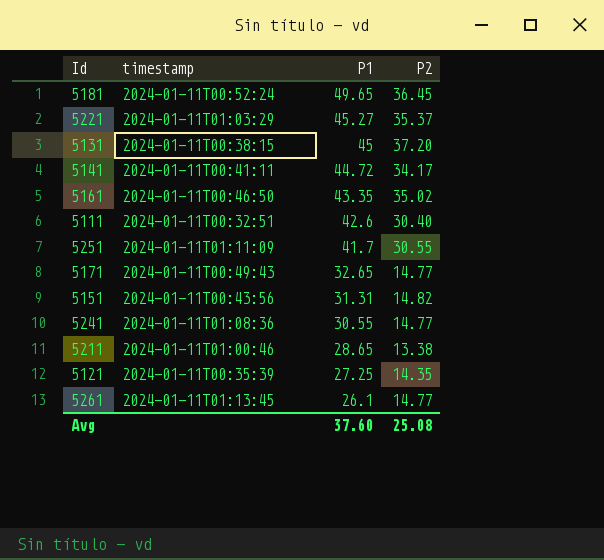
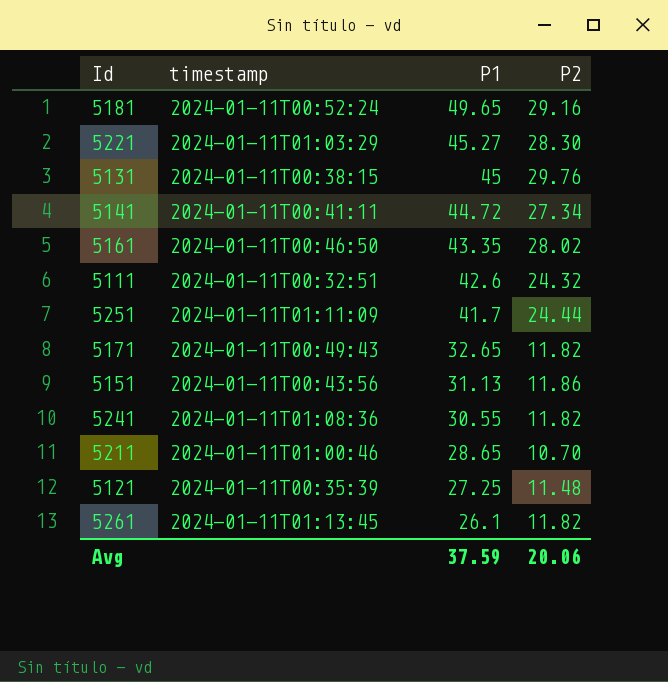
5181 | P2: 36.45 -> 29.16
5221 | P2: 35.37 -> 28.30
5131 | P2: 37.20 -> 29.76
5141 | P2: 34.17 -> 27.34
5161 | P2: 35.02 -> 28.02
5111 | P2: 30.40 -> 24.32
5251 | P2: 30.55 -> 24.44
5171 | P2: 14.77 -> 11.82
5151 | P1: 31.31 -> 31.13
5151 | P2: 14.82 -> 11.86
5241 | P2: 14.77 -> 11.82
5211 | P2: 13.38 -> 10.70
5121 | P2: 14.35 -> 11.48
5261 | P2: 14.77 -> 11.82
Avg | P1: 37.60 -> 37.59
Avg | P2: 25.08 -> 20.06

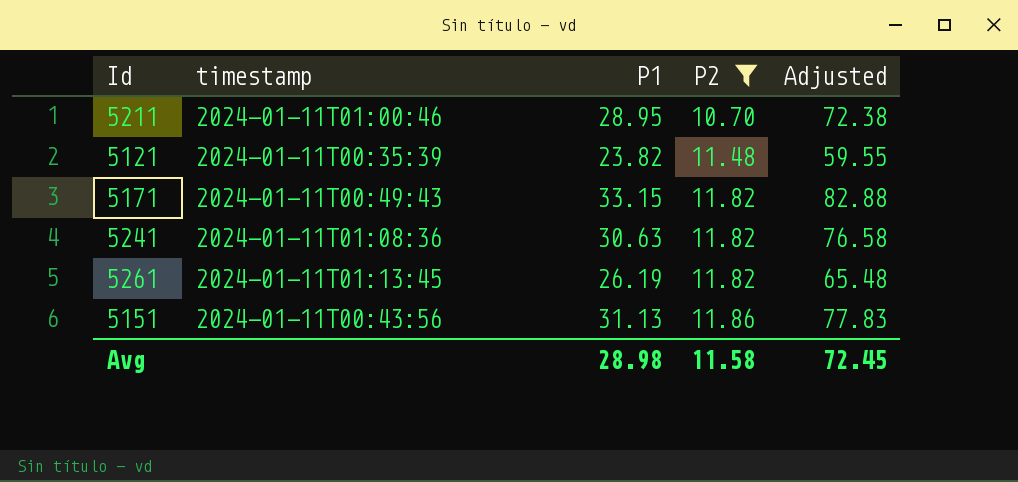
filter: none -> P2 <= 11.86
row order: P1 descending -> P2 ascending
column Adjusted | formula: none -> [P1] * 2.5
5211 | P1: 28.65 -> 28.95
5121 | P1: 27.25 -> 23.82
5171 | P1: 32.65 -> 33.15
5241 | P1: 30.55 -> 30.63
5261 | P1: 26.1 -> 26.19
Avg | P1: 37.59 -> 28.98
Avg | P2: 20.06 -> 11.58

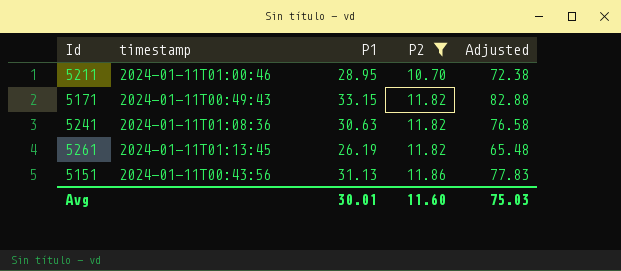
row 5121: 2024-01-11T00:35:39 | 23.82 | 11.48 | 59.55 -> none
Avg | P1: 28.98 -> 30.01
Avg | P2: 11.58 -> 11.60
Avg | Adjusted: 72.45 -> 75.03

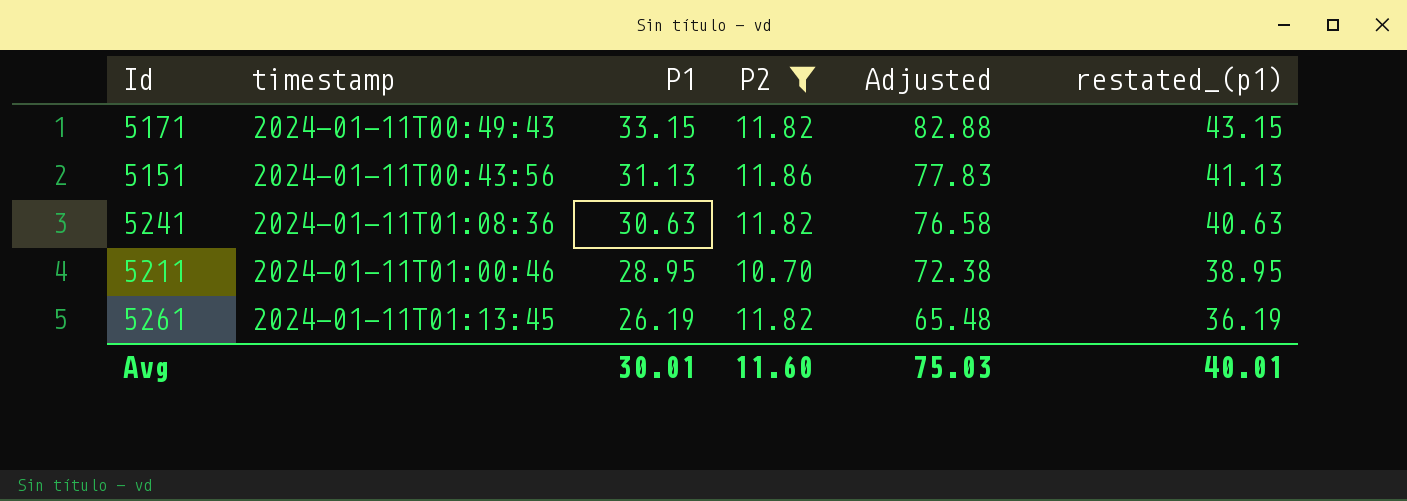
row order: P2 ascending -> P1 descending
column restated_(p1) | formula: none -> [P1] + 10

